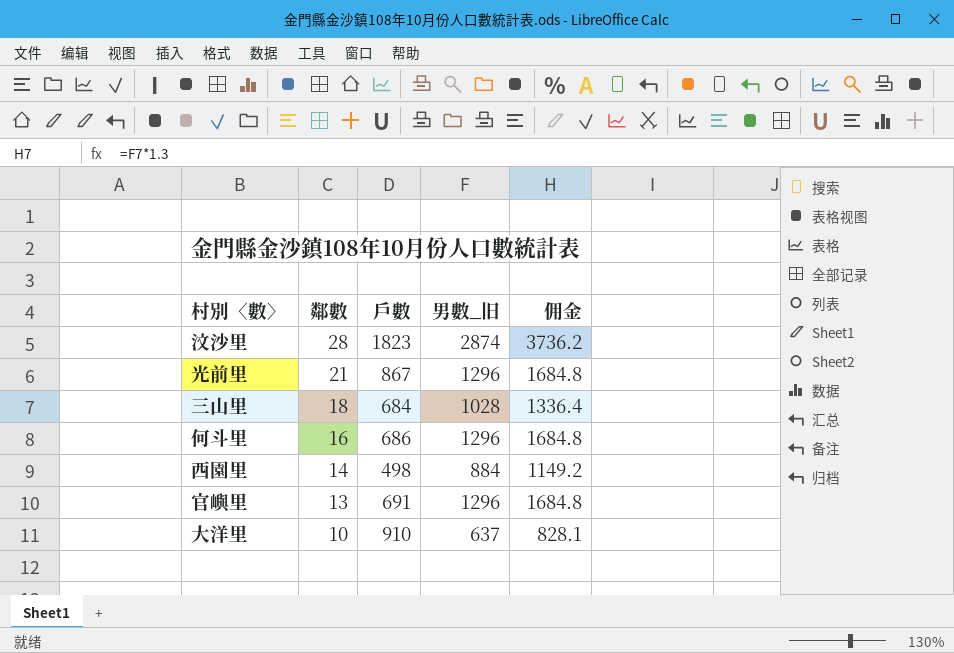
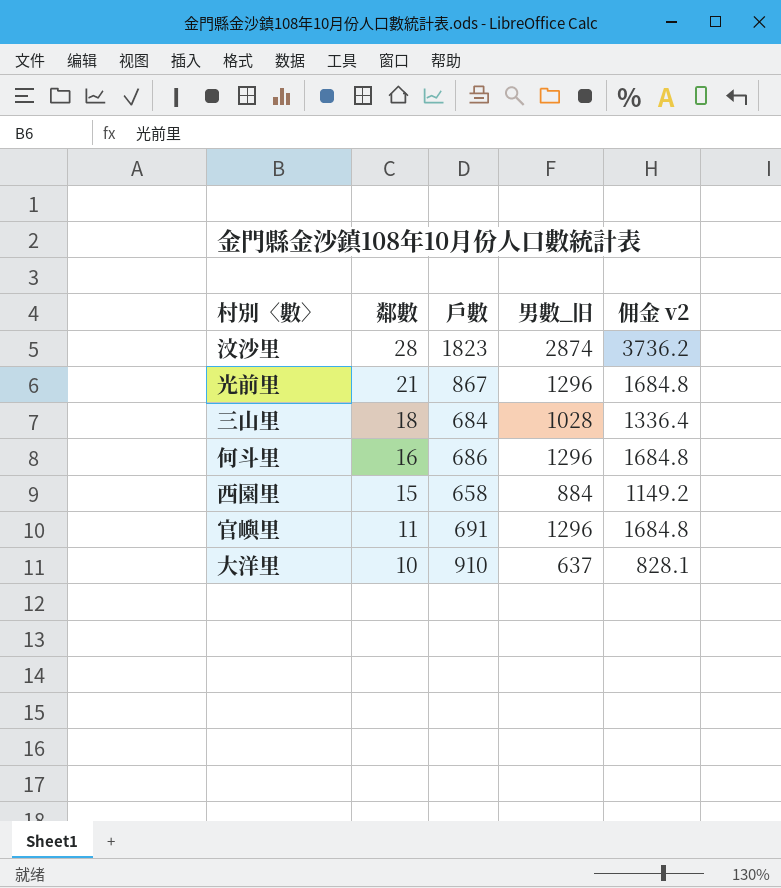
column name: 佣金 -> 佣金 v2
西園里 | 鄰數: 14 -> 15
西園里 | 戶數: 498 -> 658
官嶼里 | 鄰數: 13 -> 11

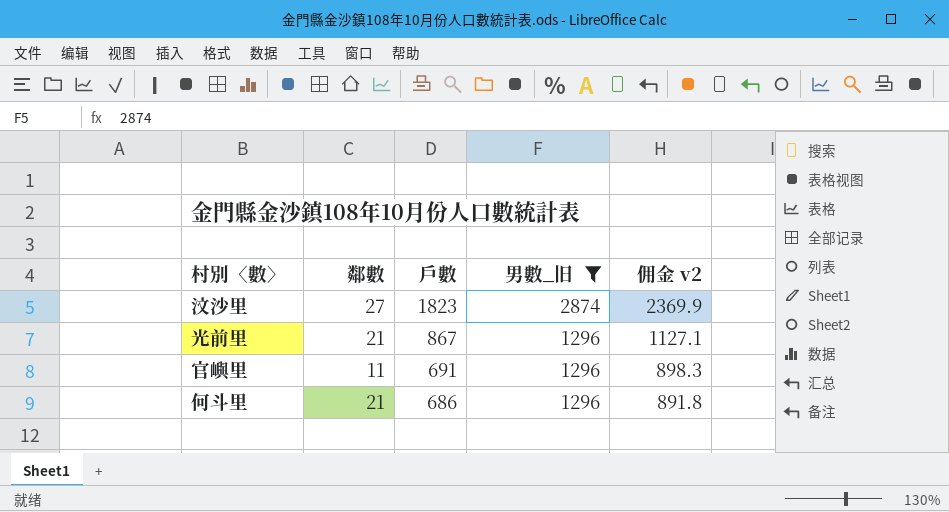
filter: none -> 男數_旧 >= 1296
row order: 鄰數 descending -> 戶數 descending
column 佣金 v2 | formula: [男數_旧] * 1.3 -> [戶數] * 1.3
汶沙里 | 鄰數: 28 -> 27
何斗里 | 鄰數: 16 -> 21

